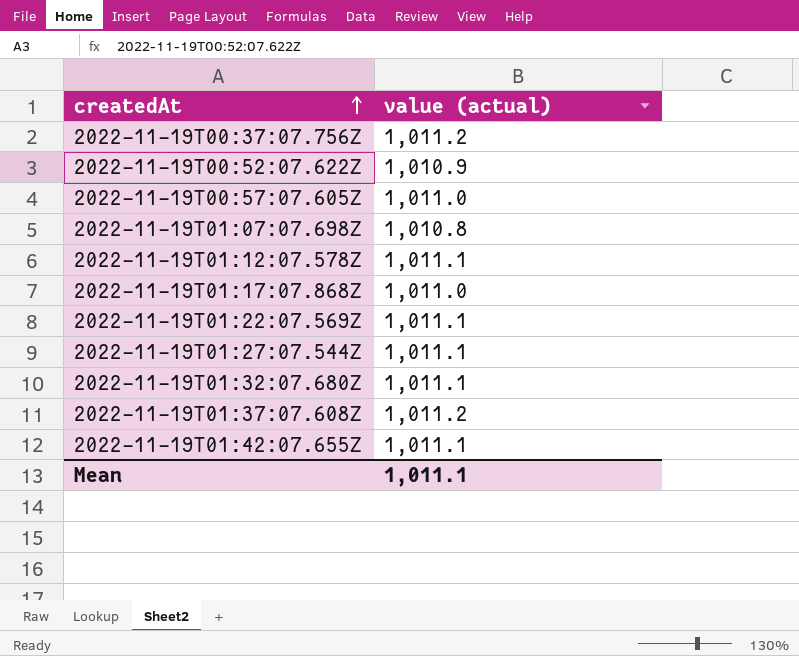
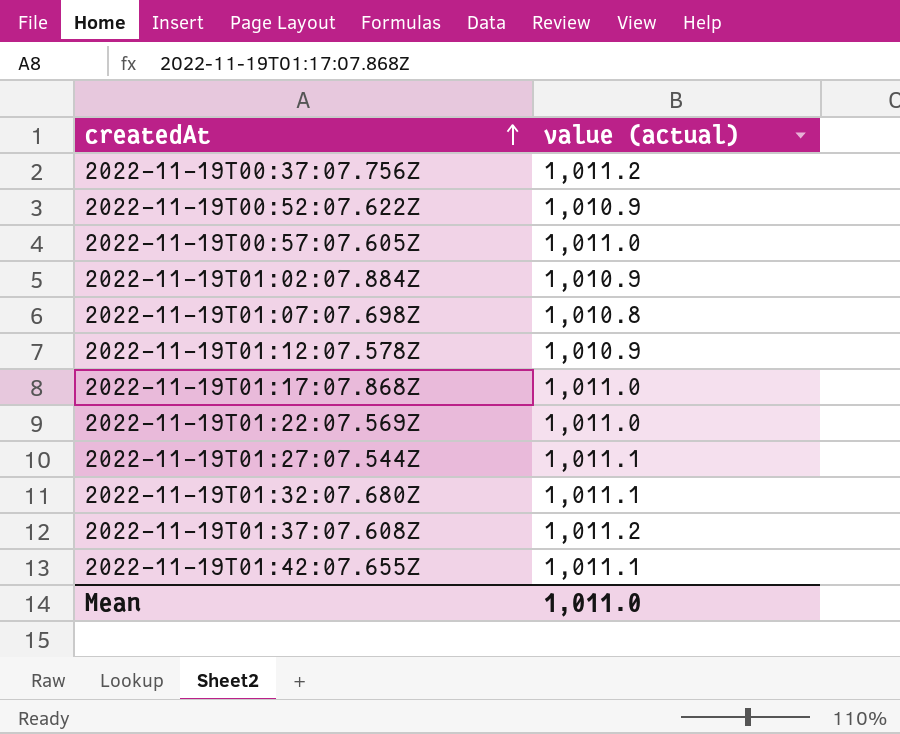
row 2022-11-19T01:02:07.884Z: none -> 1,010.9
2022-11-19T01:12:07.578Z | value (actual): 1,011.1 -> 1,010.9
2022-11-19T01:22:07.569Z | value (actual): 1,011.1 -> 1,011.0
Mean | value (actual): 1,011.1 -> 1,011.0

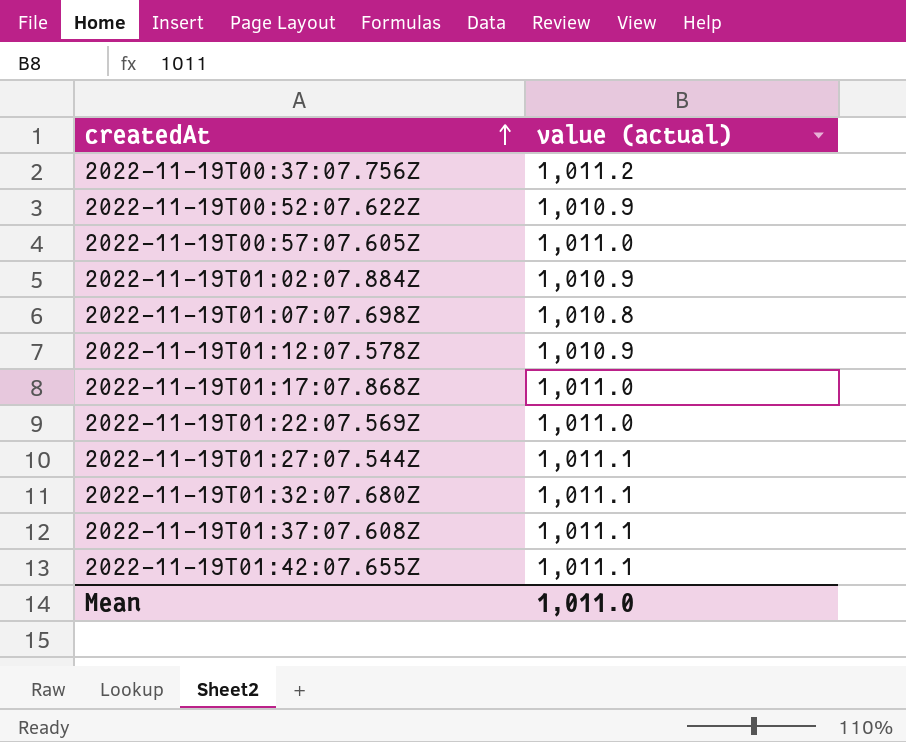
2022-11-19T01:37:07.608Z | value (actual): 1,011.2 -> 1,011.1

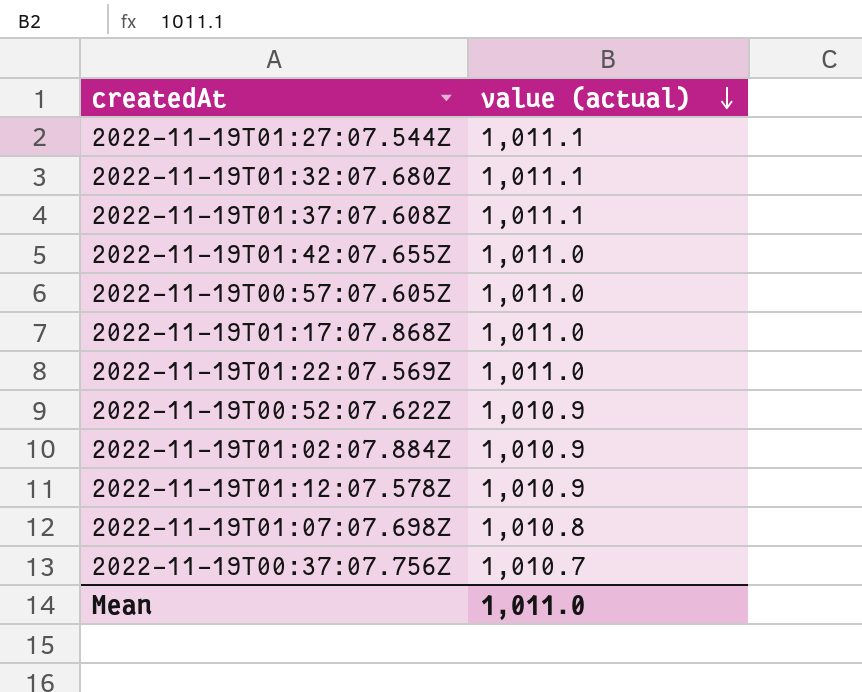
row order: createdAt ascending -> value (actual) descending
2022-11-19T01:42:07.655Z | value (actual): 1,011.1 -> 1,011.0
2022-11-19T00:37:07.756Z | value (actual): 1,011.2 -> 1,010.7

